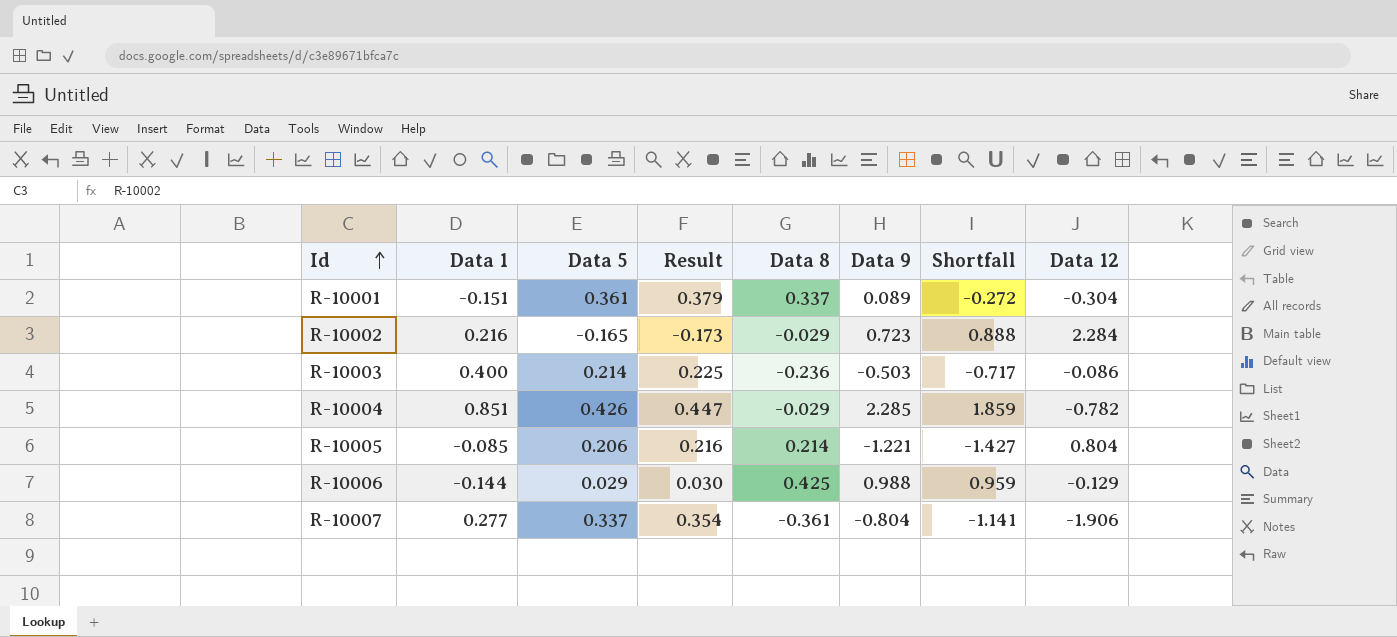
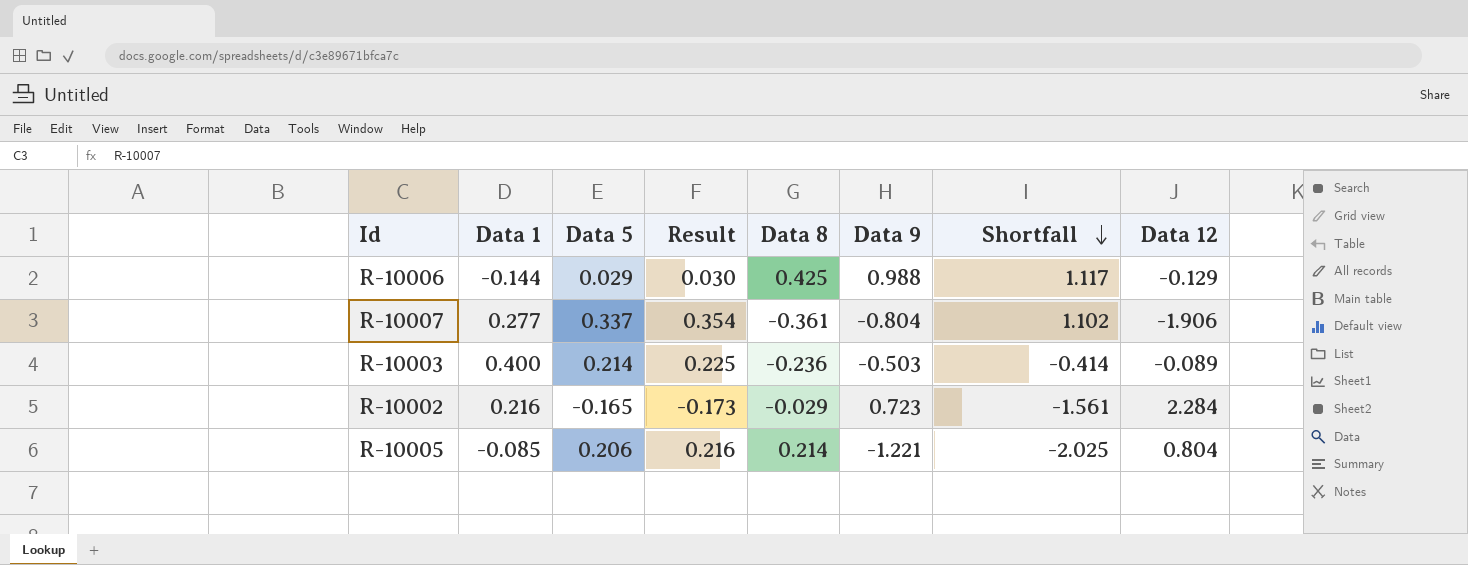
row order: Id ascending -> Shortfall descending
column Shortfall | formula: [Data 9] - [Data 5] -> [Data 9] - [Data 12]
row R-10001: -0.151 | 0.361 | 0.379 | 0.337 | 0.089 | -0.272 | -0.304 -> none
row R-10004: 0.851 | 0.426 | 0.447 | -0.029 | 2.285 | 1.859 | -0.782 -> none
R-10003 | Data 12: -0.086 -> -0.089

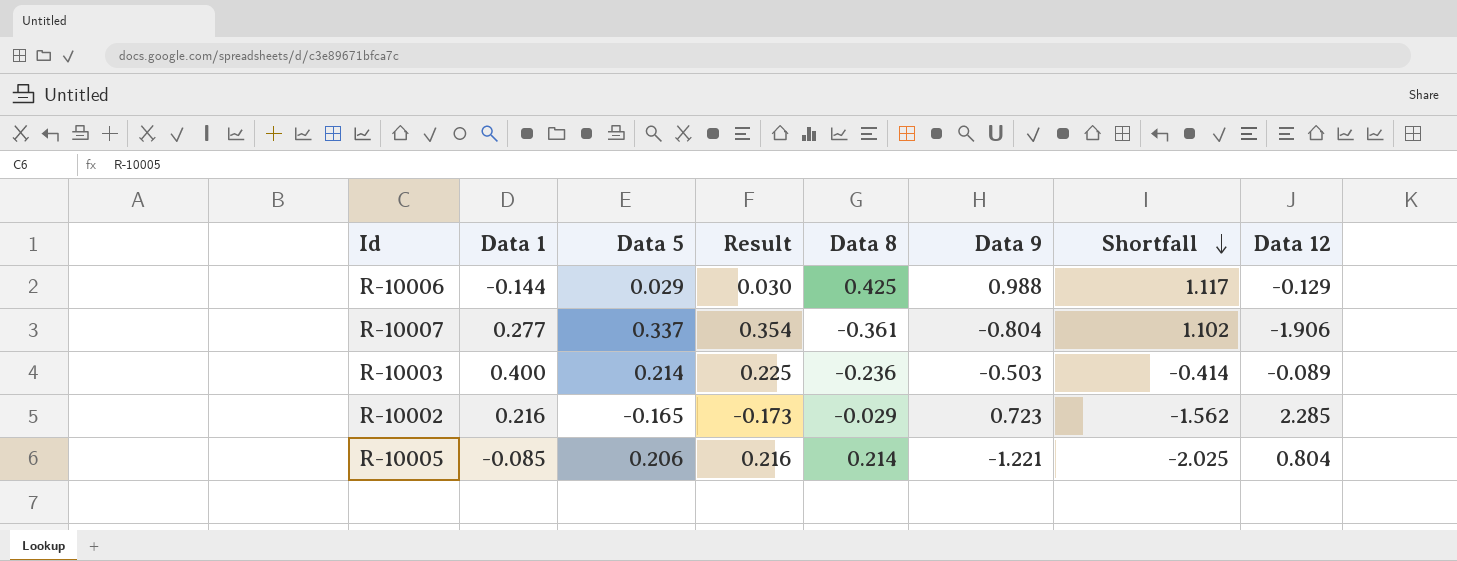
R-10002 | Shortfall: -1.561 -> -1.562
R-10002 | Data 12: 2.284 -> 2.285

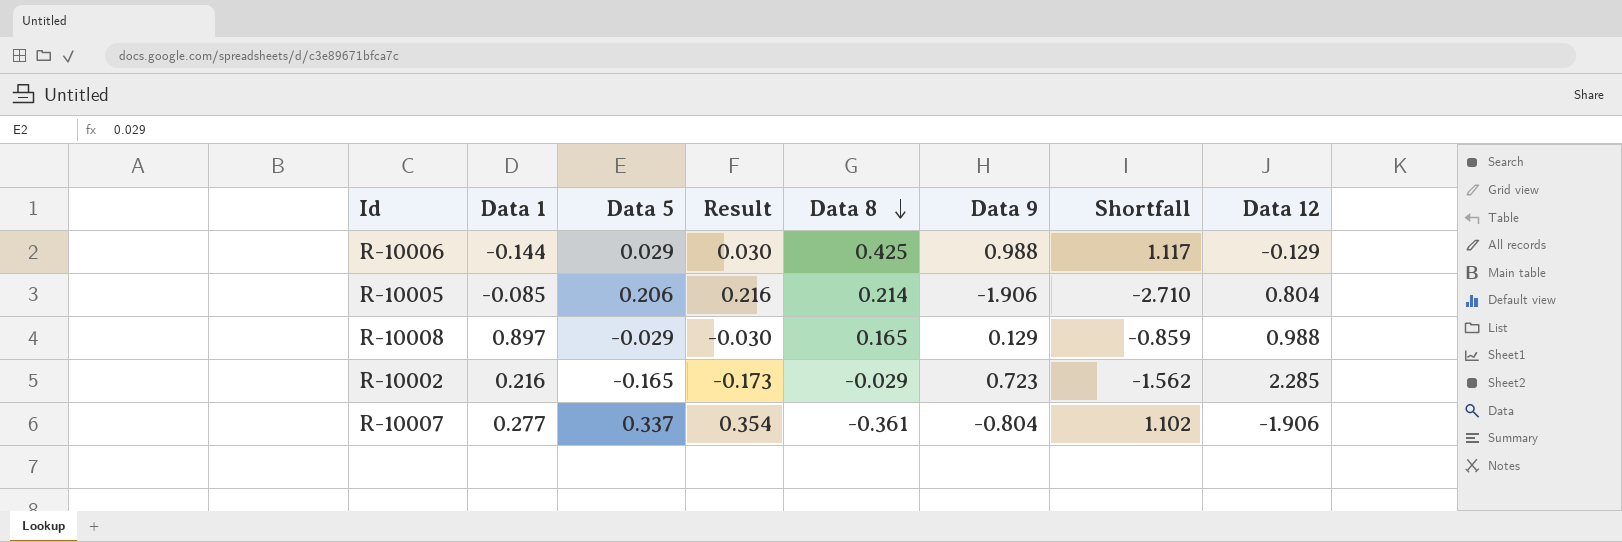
row order: Shortfall descending -> Data 8 descending
row R-10003: 0.400 | 0.214 | 0.225 | -0.236 | -0.503 | -0.414 | -0.089 -> none
R-10005 | Data 9: -1.221 -> -1.906
R-10005 | Shortfall: -2.025 -> -2.710
row R-10008: none -> 0.897 | -0.029 | -0.030 | 0.165 | 0.129 | -0.859 | 0.988

